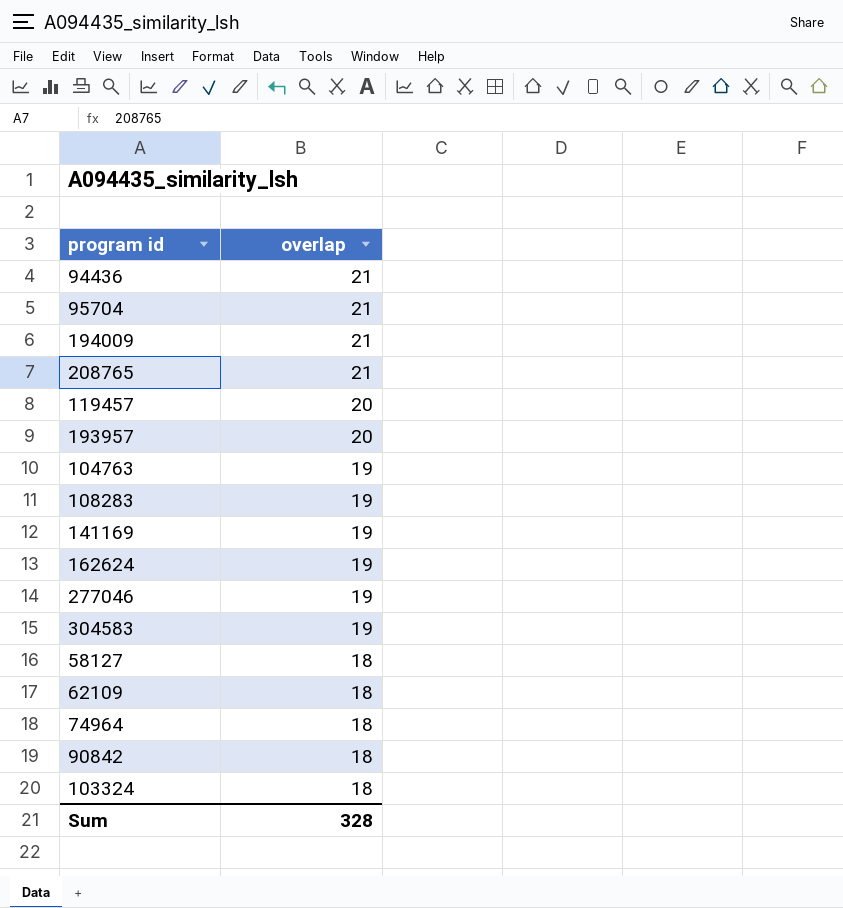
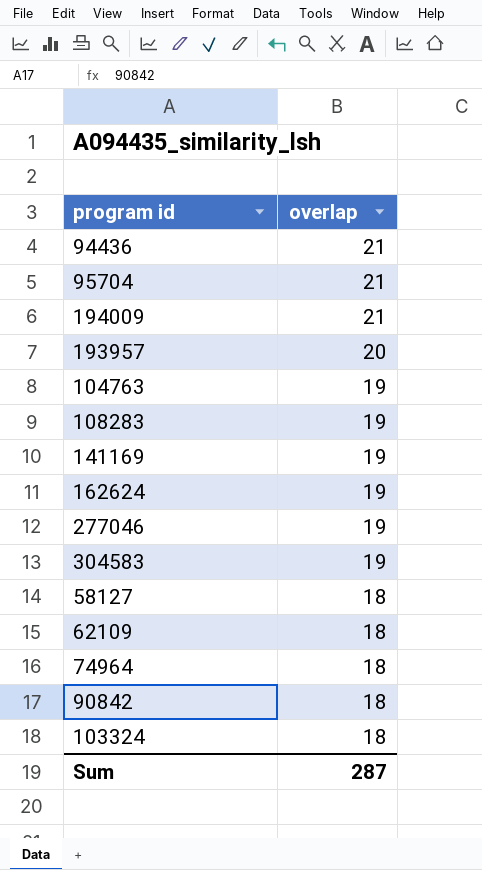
row 208765: 21 -> none
row 119457: 20 -> none
Sum | overlap: 328 -> 287

